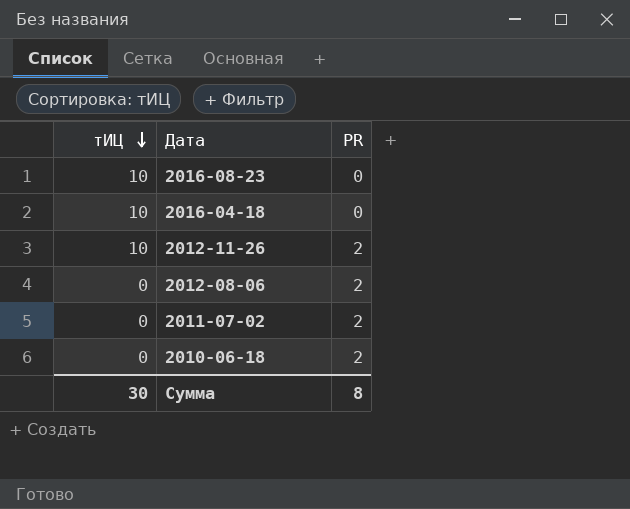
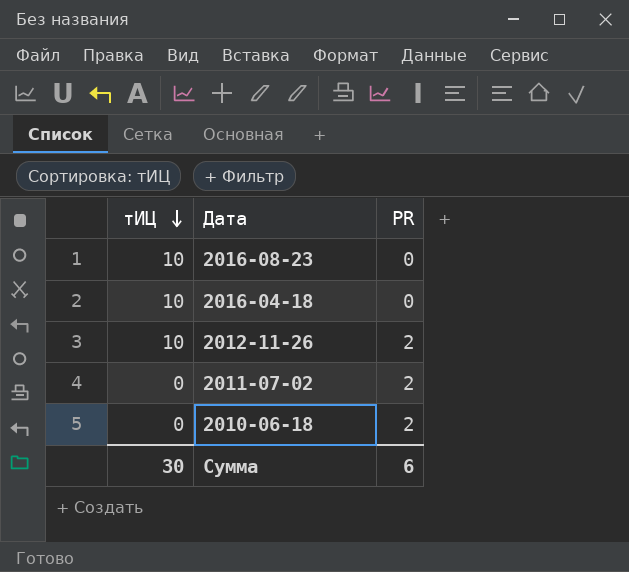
row 2012-08-06: 0 | 2 -> none
Сумма | PR: 8 -> 6

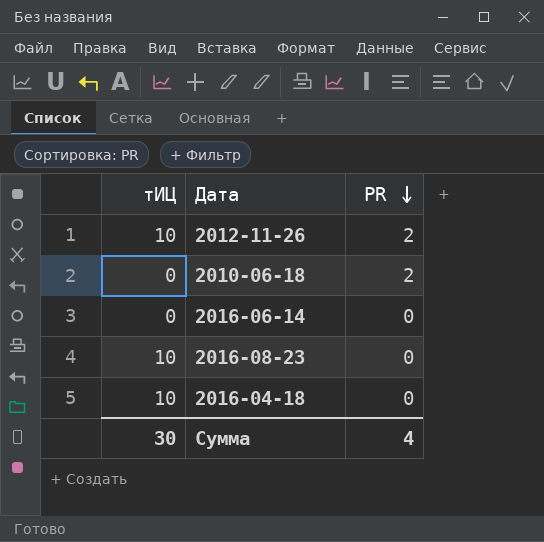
row order: тИЦ descending -> PR descending
row 2011-07-02: 0 | 2 -> none
row 2016-06-14: none -> 0 | 0
Сумма | PR: 6 -> 4

